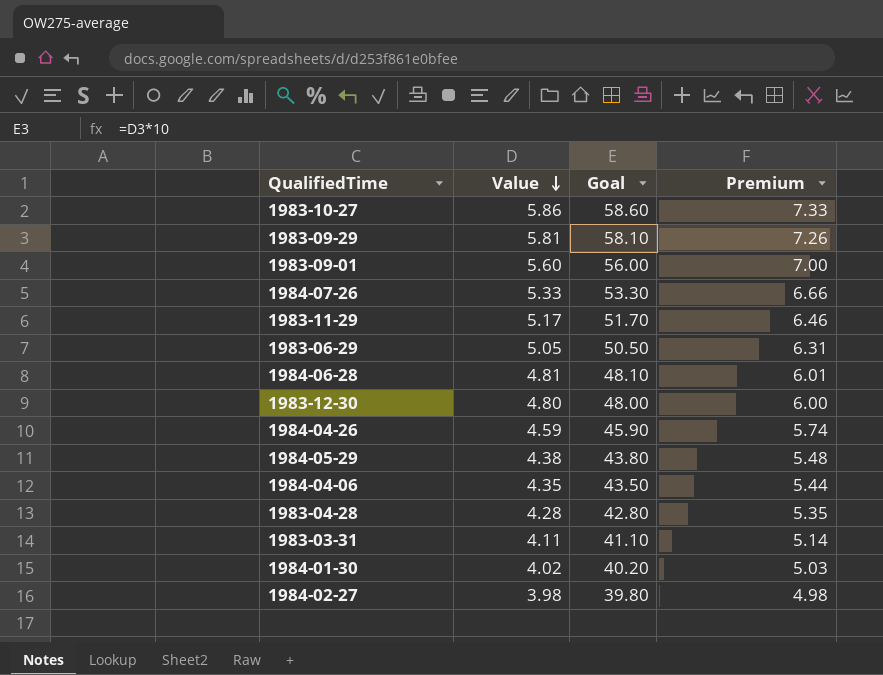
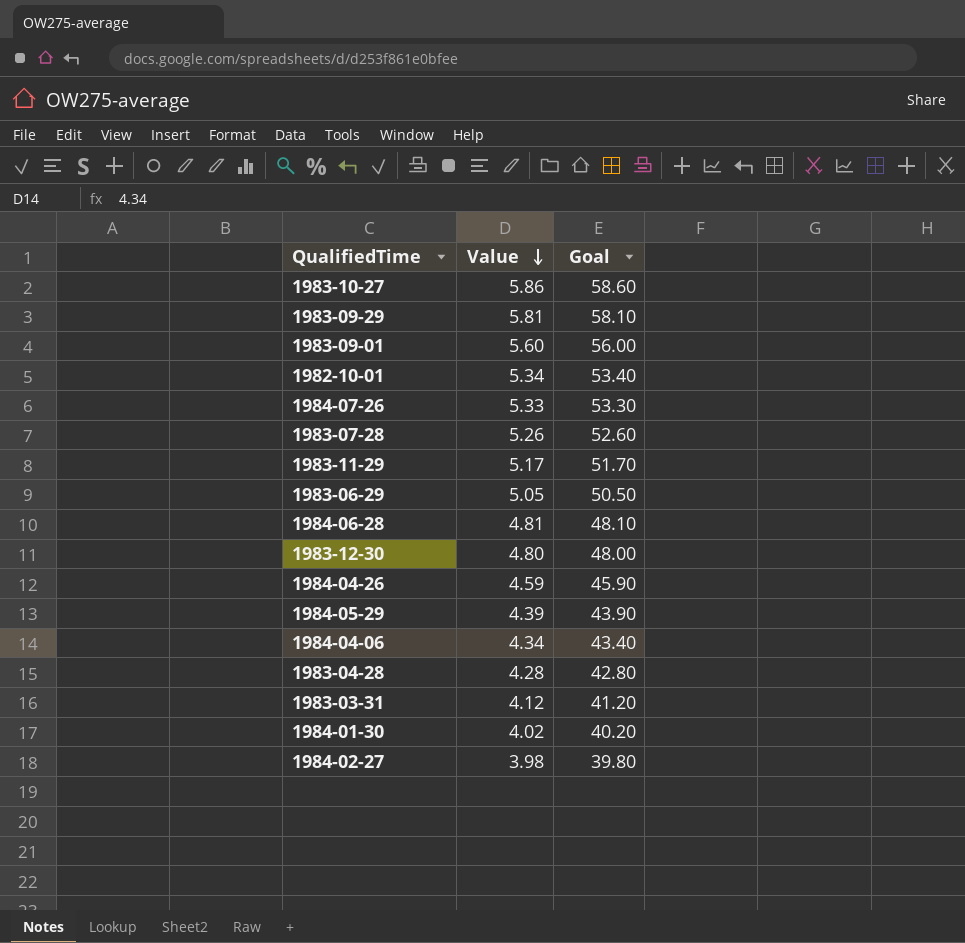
column Premium | formula: [Value] * 1.25 -> none
row 1982-10-01: none -> 5.34 | 53.40
row 1983-07-28: none -> 5.26 | 52.60
1984-05-29 | Value: 4.38 -> 4.39
1984-05-29 | Goal: 43.80 -> 43.90
1984-04-06 | Value: 4.35 -> 4.34
1984-04-06 | Goal: 43.50 -> 43.40
1983-03-31 | Value: 4.11 -> 4.12
1983-03-31 | Goal: 41.10 -> 41.20

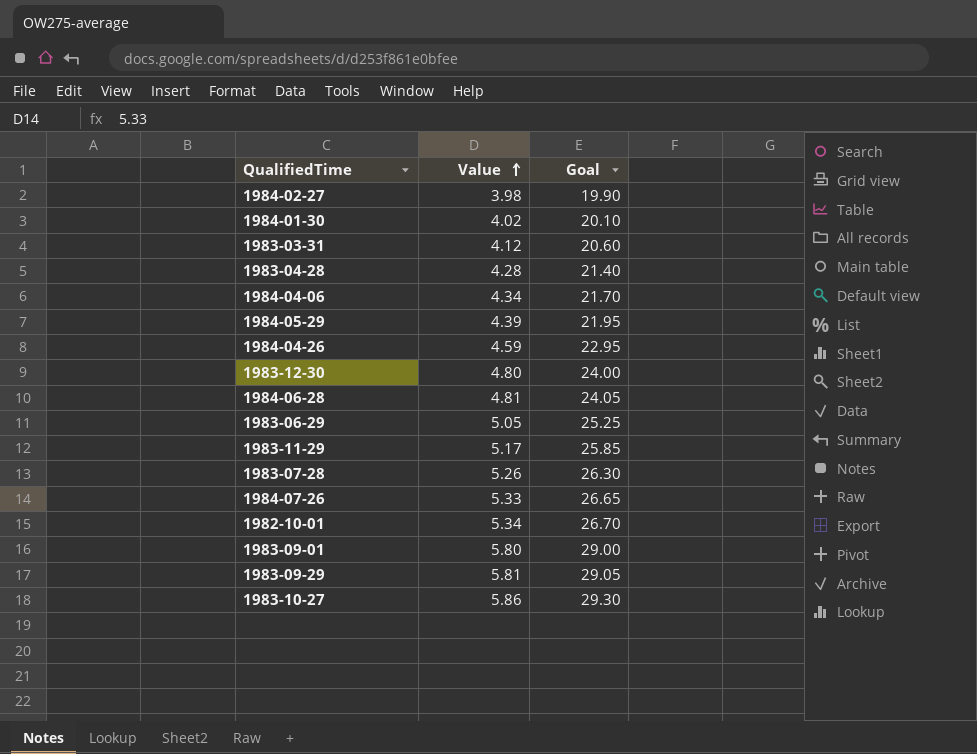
row order: Value descending -> Value ascending
column Goal | formula: [Value] * 10 -> [Value] * 5
1983-09-01 | Value: 5.60 -> 5.80

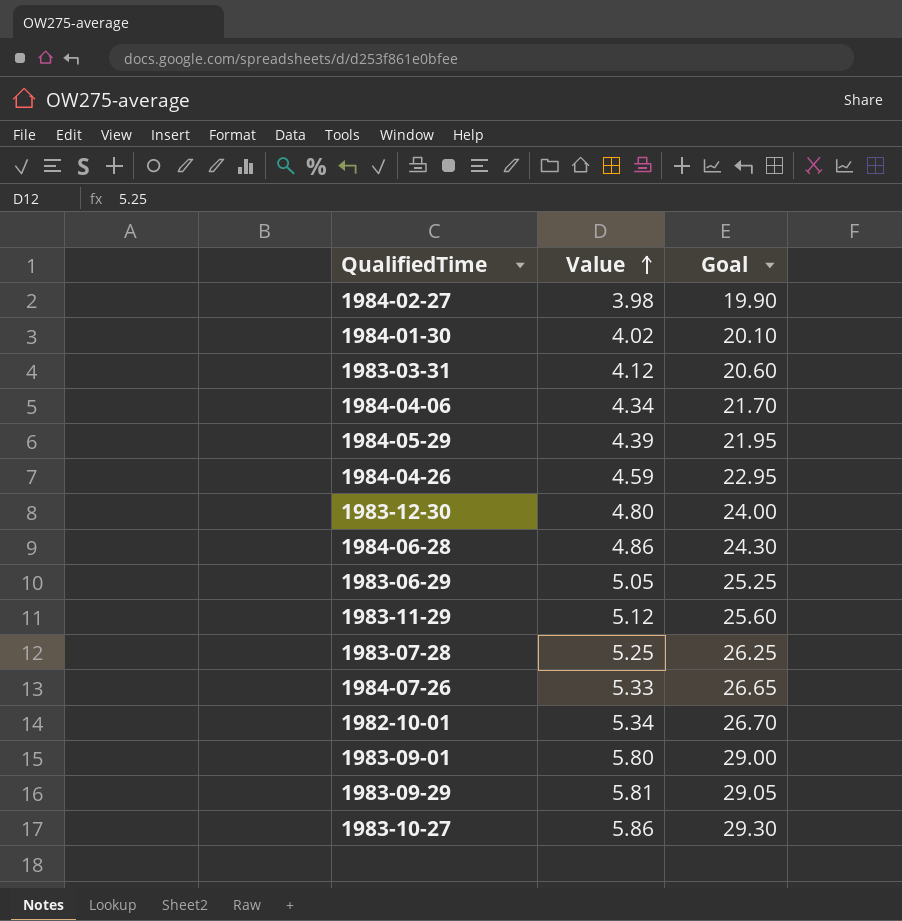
row 1983-04-28: 4.28 | 21.40 -> none
1984-06-28 | Value: 4.81 -> 4.86
1984-06-28 | Goal: 24.05 -> 24.30
1983-11-29 | Value: 5.17 -> 5.12
1983-11-29 | Goal: 25.85 -> 25.60
1983-07-28 | Value: 5.26 -> 5.25
1983-07-28 | Goal: 26.30 -> 26.25

